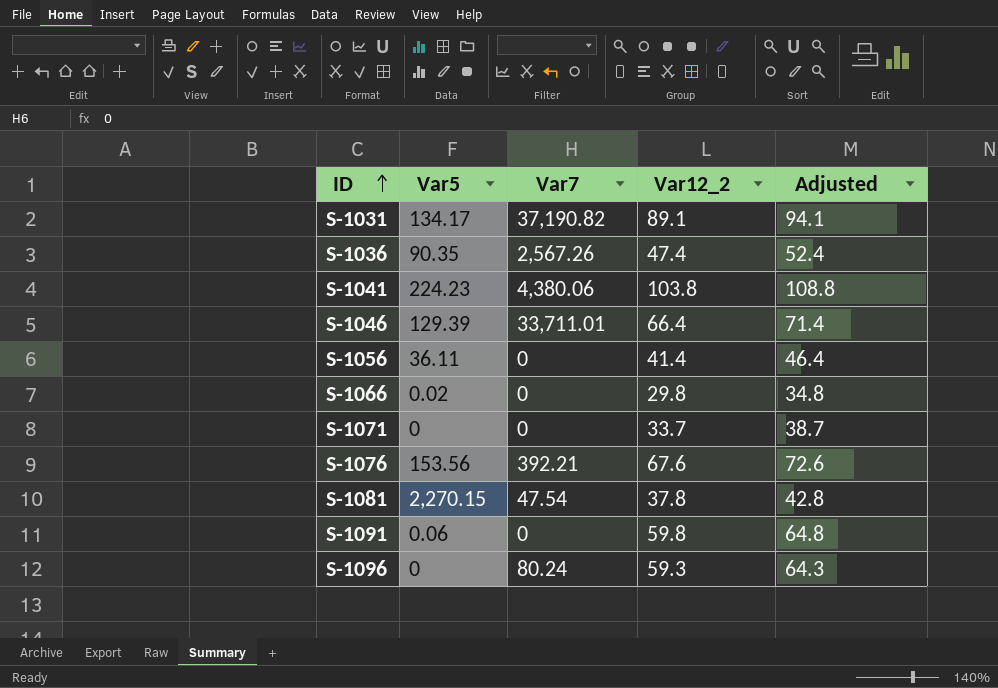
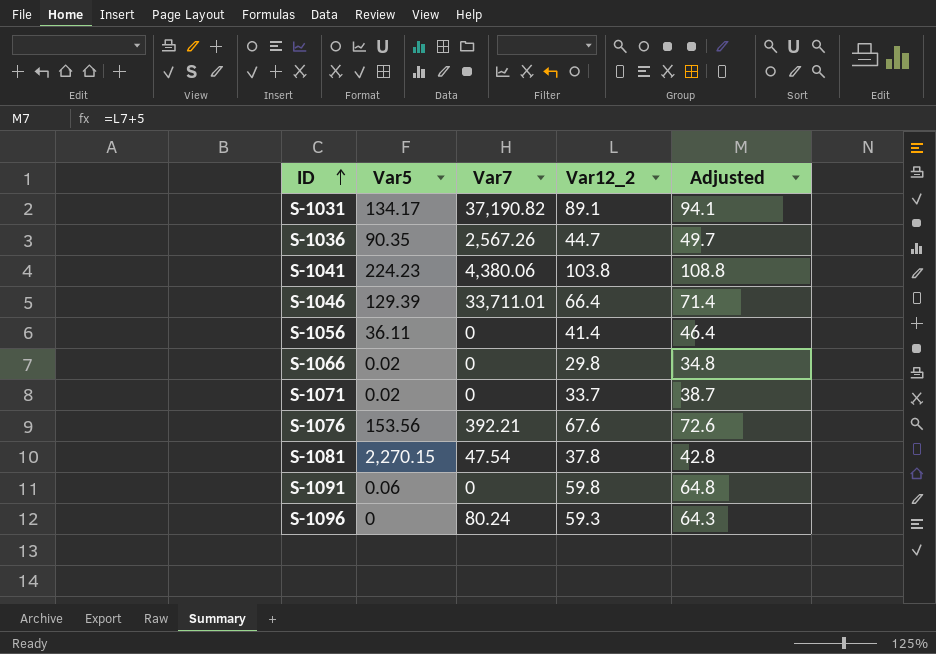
S-1036 | Var12_2: 47.4 -> 44.7
S-1036 | Adjusted: 52.4 -> 49.7
S-1071 | Var5: 0 -> 0.02

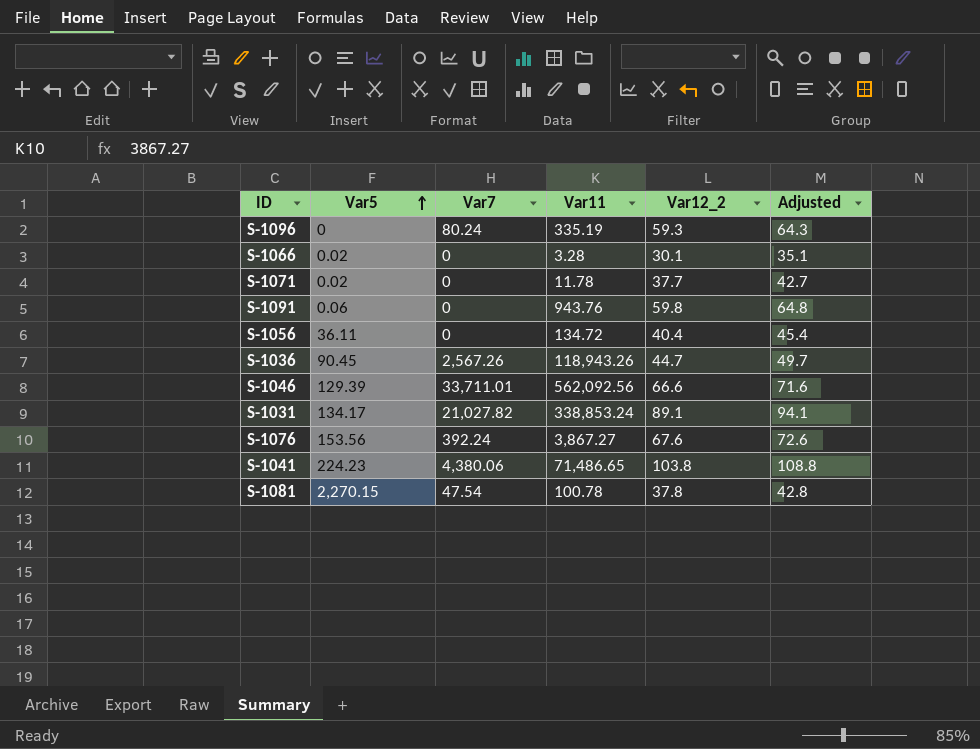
row order: ID ascending -> Var5 ascending
column Var11 | position: none -> 4
S-1066 | Var12_2: 29.8 -> 30.1
S-1066 | Adjusted: 34.8 -> 35.1
S-1071 | Var12_2: 33.7 -> 37.7
S-1071 | Adjusted: 38.7 -> 42.7
S-1056 | Var12_2: 41.4 -> 40.4
S-1056 | Adjusted: 46.4 -> 45.4
S-1036 | Var5: 90.35 -> 90.45
S-1046 | Var12_2: 66.4 -> 66.6
S-1046 | Adjusted: 71.4 -> 71.6
S-1031 | Var7: 37,190.82 -> 21,027.82
S-1076 | Var7: 392.21 -> 392.24

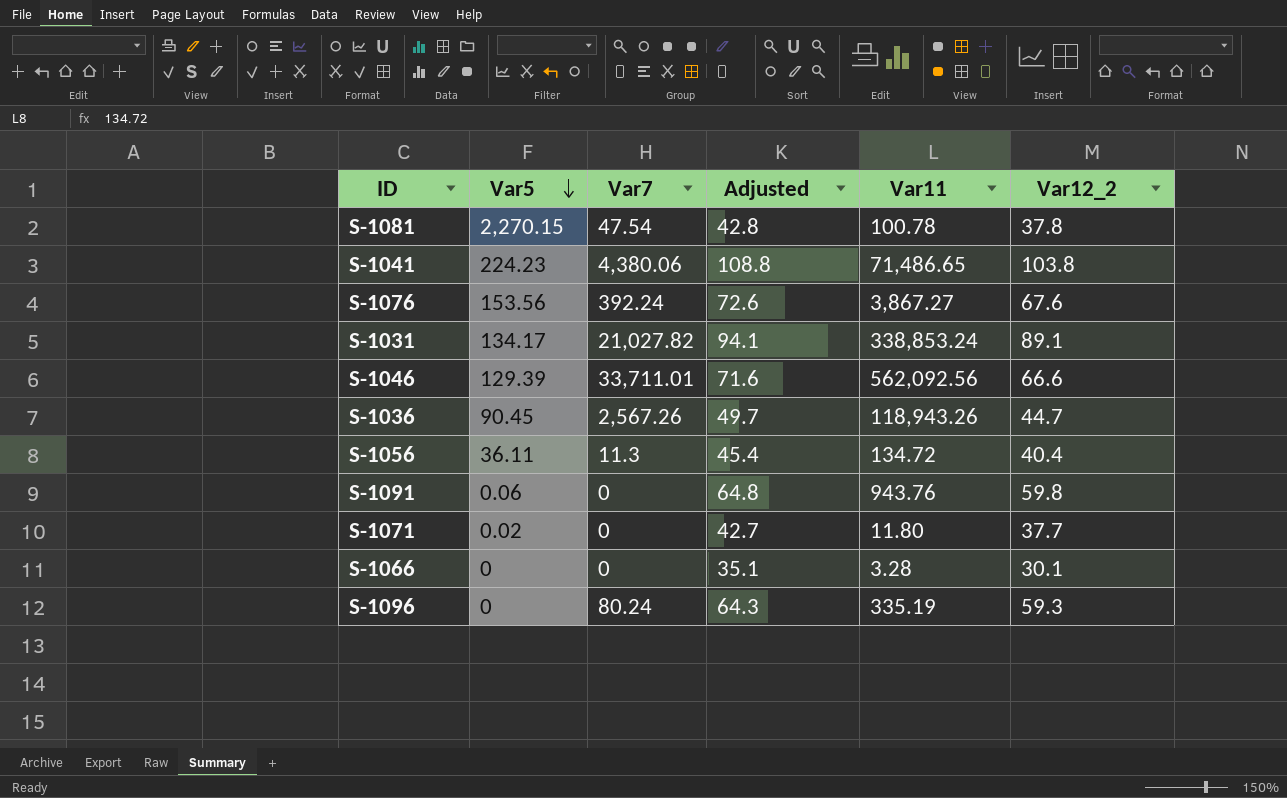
row order: Var5 ascending -> Var5 descending
column Adjusted | position: 6 -> 4
S-1056 | Var7: 0 -> 11.3
S-1071 | Var11: 11.78 -> 11.80
S-1066 | Var5: 0.02 -> 0

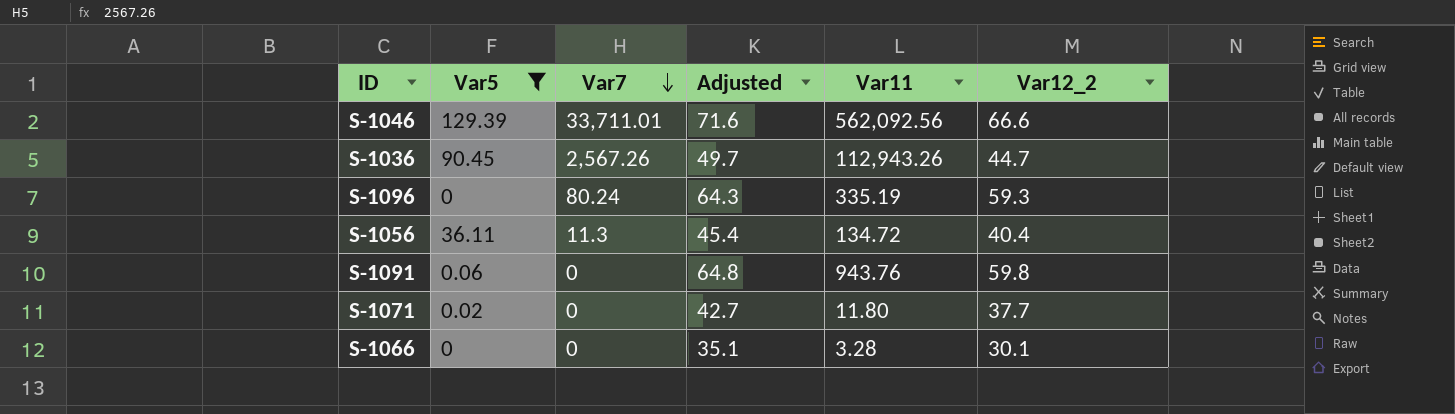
filter: none -> Var5 <= 129.39
row order: Var5 descending -> Var7 descending
S-1036 | Var11: 118,943.26 -> 112,943.26

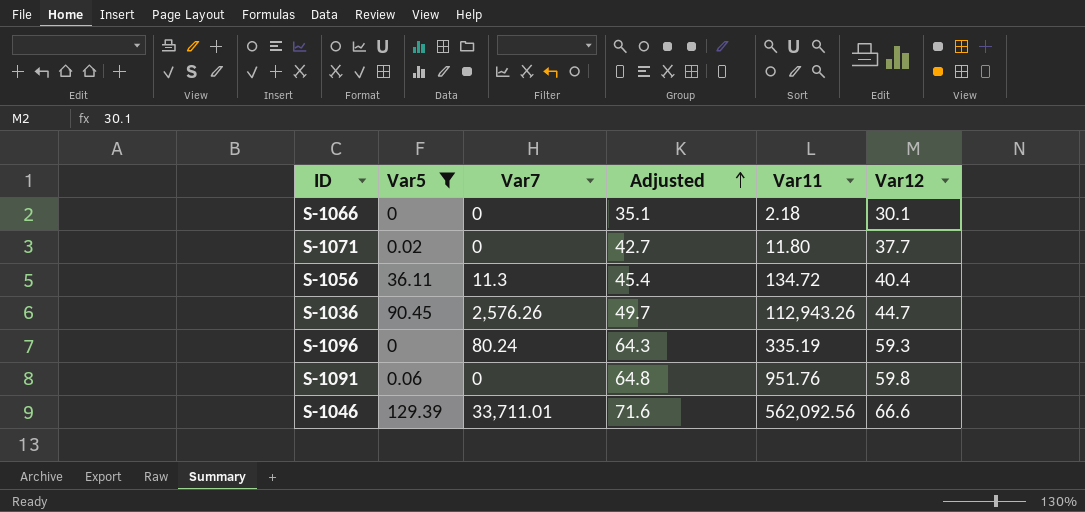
row order: Var7 descending -> Adjusted ascending
column name: Var12_2 -> Var12
S-1066 | Var11: 3.28 -> 2.18
S-1036 | Var7: 2,567.26 -> 2,576.26
S-1091 | Var11: 943.76 -> 951.76

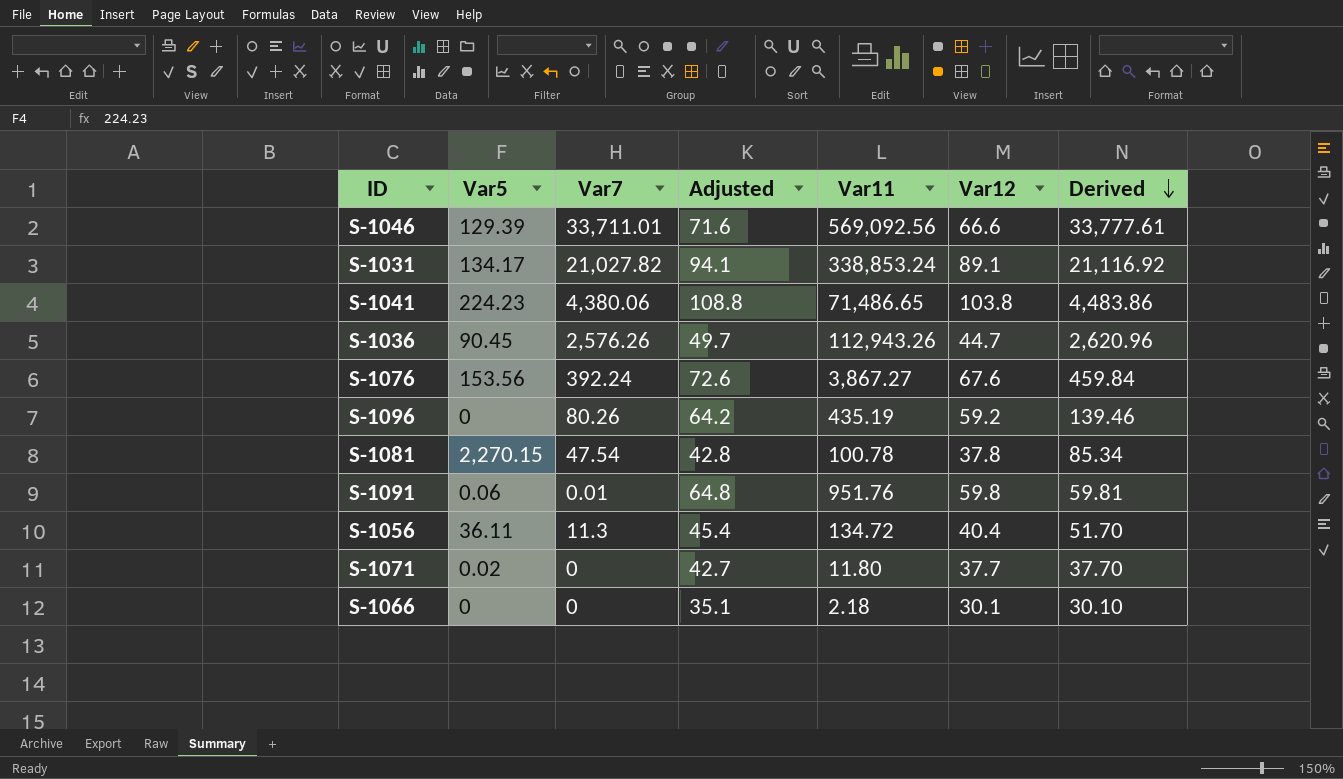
filter: Var5 <= 129.39 -> none
row order: Adjusted ascending -> Derived descending
column Derived | formula: none -> [Var7] + [Var12]
S-1046 | Var11: 562,092.56 -> 569,092.56
S-1096 | Var7: 80.24 -> 80.26
S-1096 | Adjusted: 64.3 -> 64.2
S-1096 | Var11: 335.19 -> 435.19
S-1096 | Var12: 59.3 -> 59.2
S-1091 | Var7: 0 -> 0.01

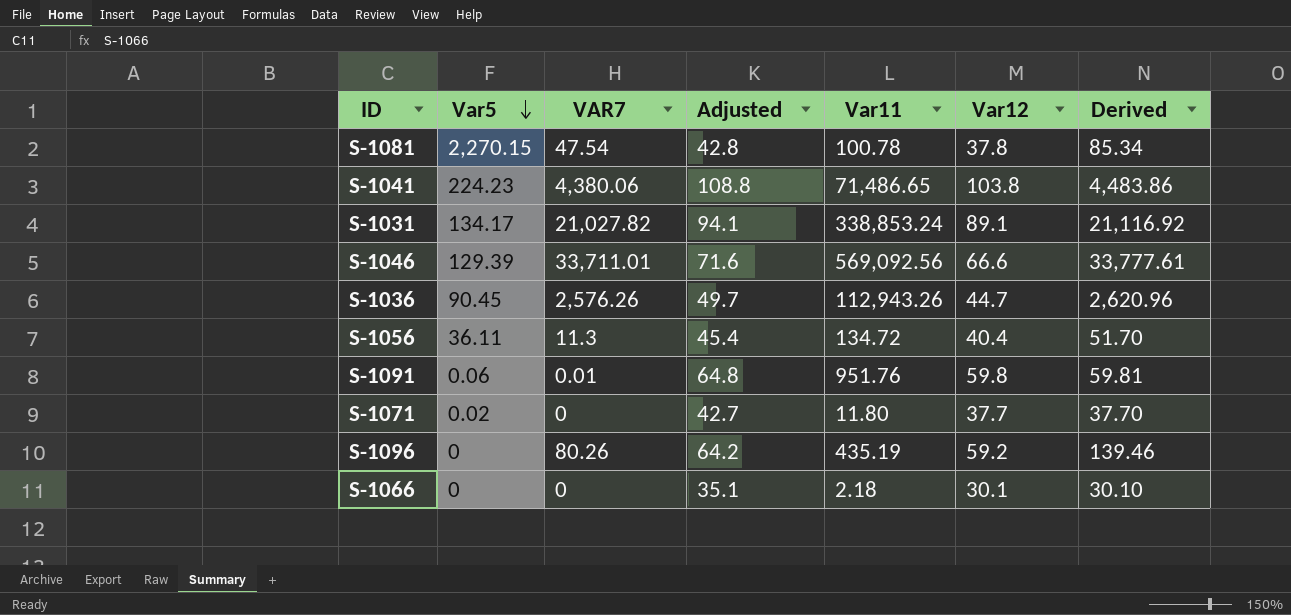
row order: Derived descending -> Var5 descending
column name: Var7 -> VAR7
row S-1076: 153.56 | 392.24 | 72.6 | 3,867.27 | 67.6 | 459.84 -> none

